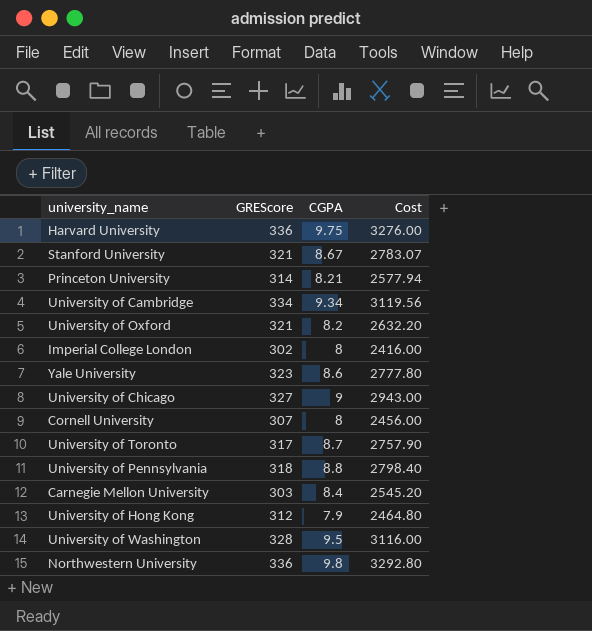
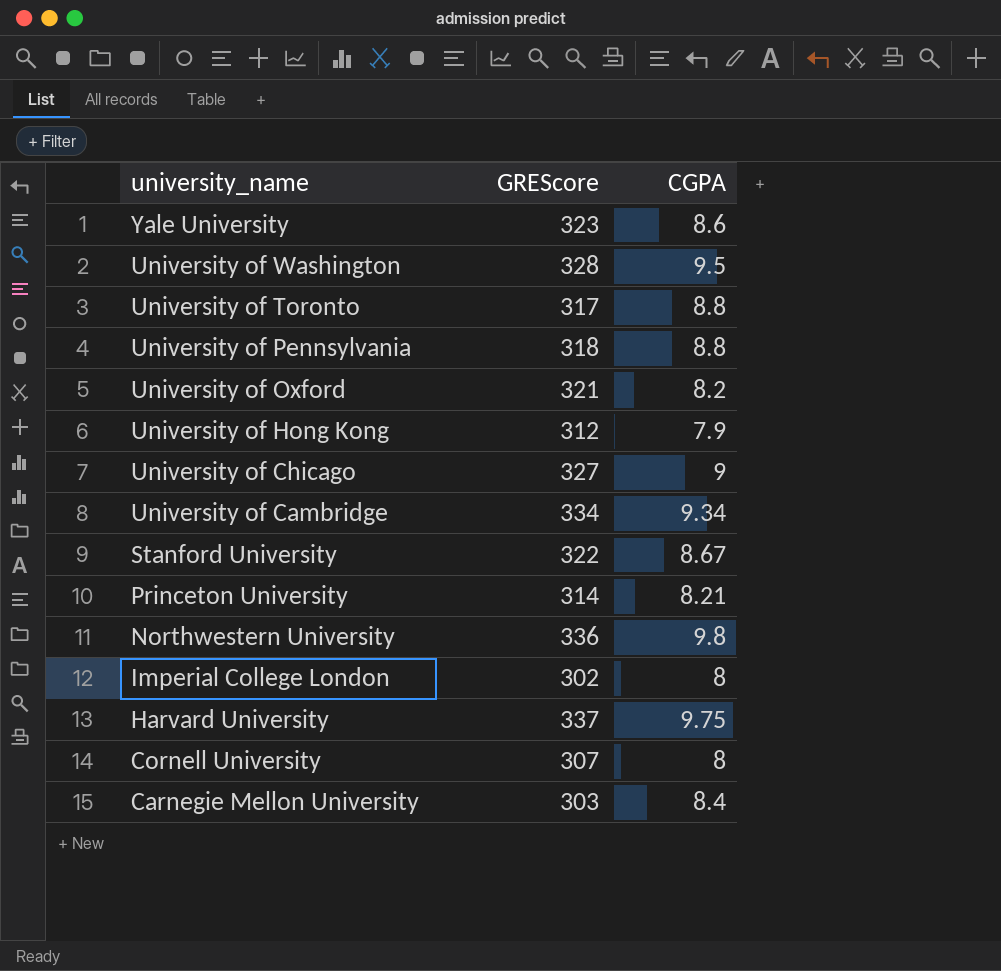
row order: none -> university_name descending
column Cost | formula: [GREScore] * [CGPA] -> none
University of Toronto | CGPA: 8.7 -> 8.8
Stanford University | GREScore: 321 -> 322
Harvard University | GREScore: 336 -> 337

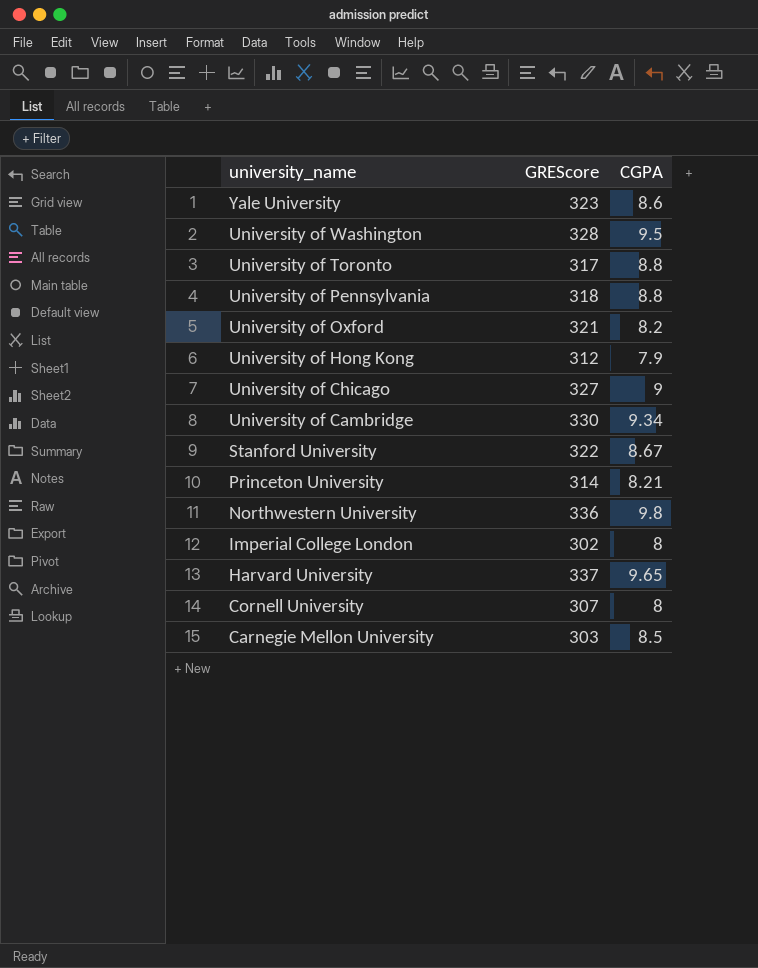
University of Cambridge | GREScore: 334 -> 330
Harvard University | CGPA: 9.75 -> 9.65
Carnegie Mellon University | CGPA: 8.4 -> 8.5

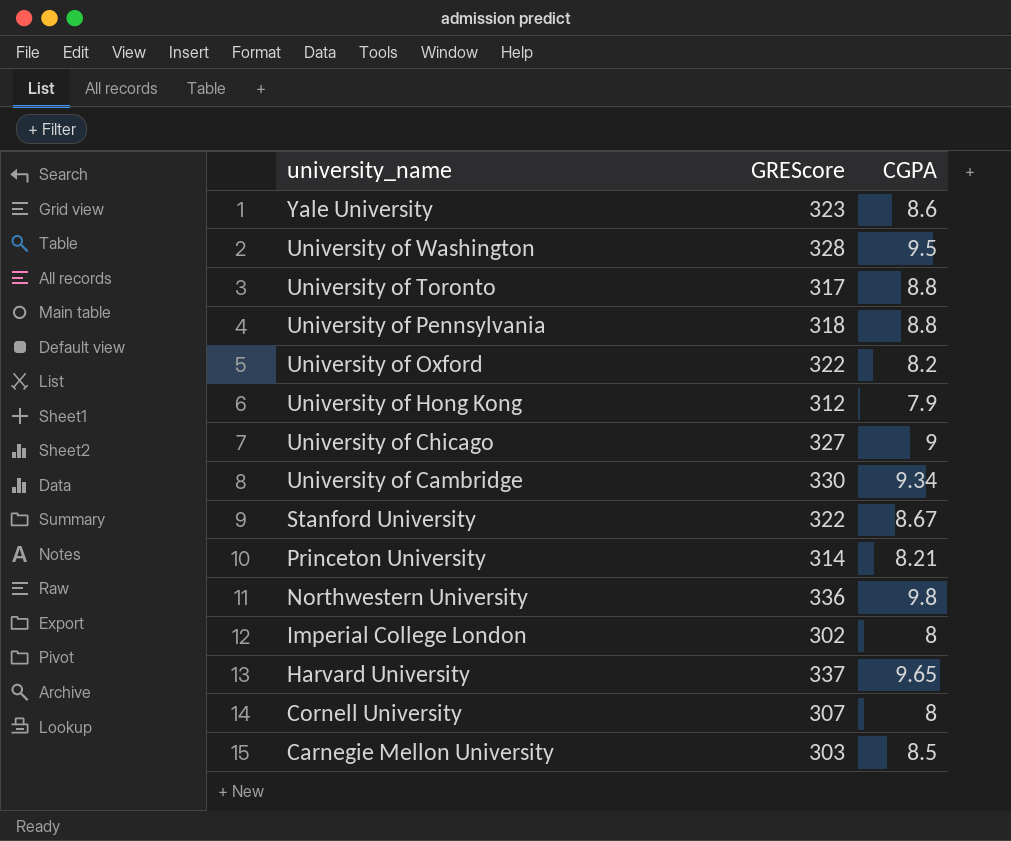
University of Oxford | GREScore: 321 -> 322

